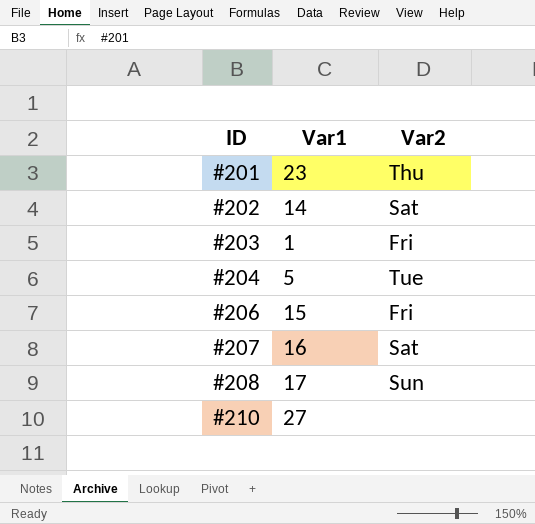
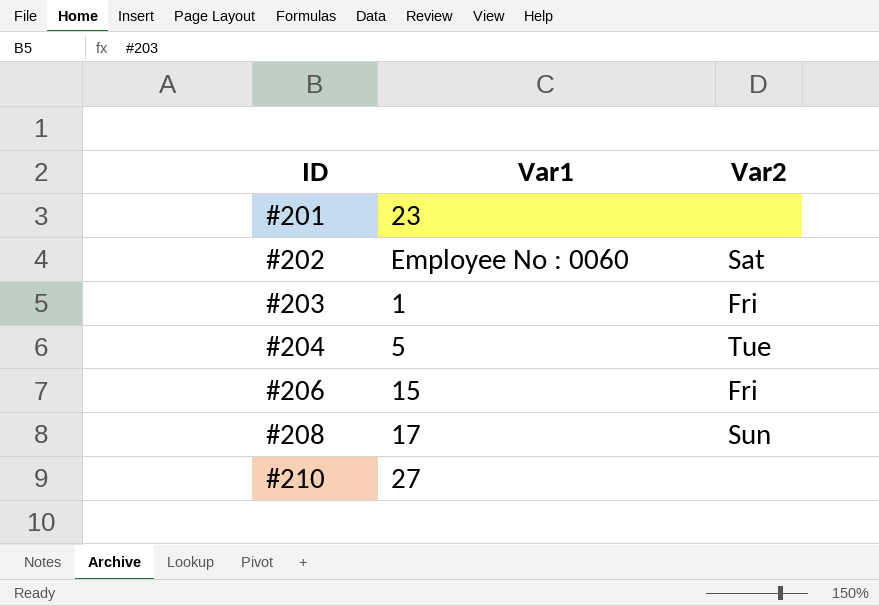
row #207: 16 | Sat -> none
#201 | Var2: Thu -> none
#202 | Var1: 14 -> Employee No : 0060

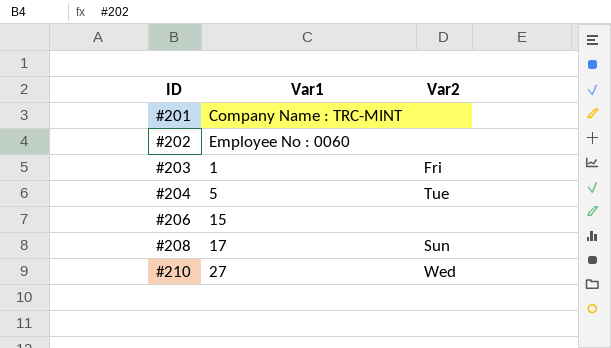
#201 | Var1: 23 -> Company Name : TRC-MINT
#202 | Var2: Sat -> none
#206 | Var2: Fri -> none
#210 | Var2: none -> Wed

